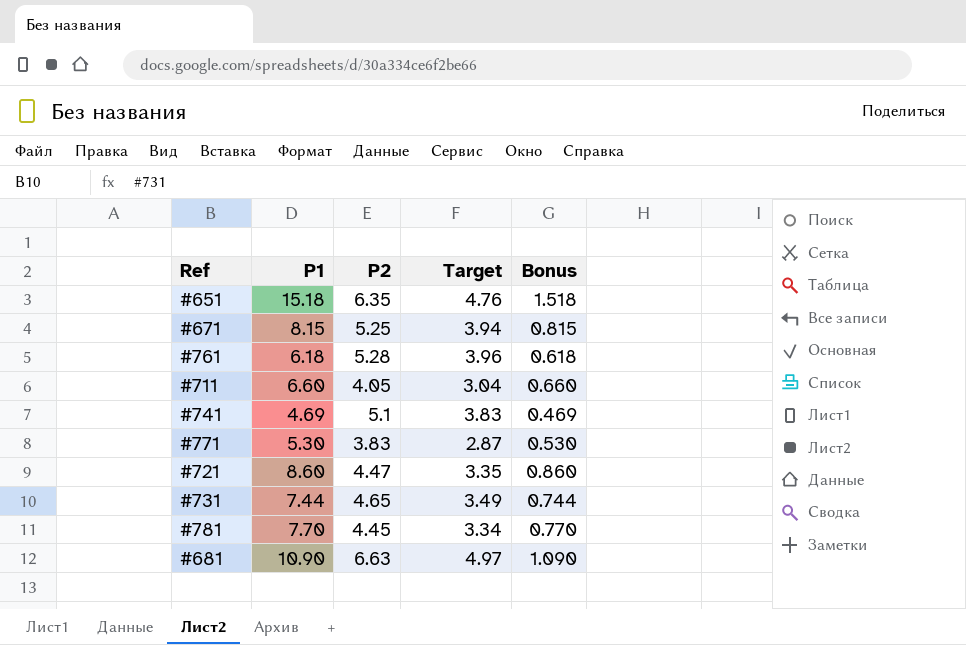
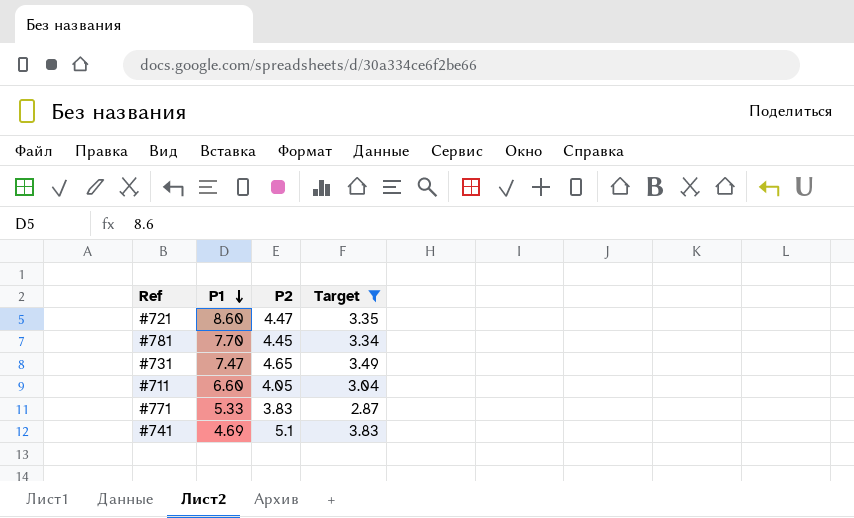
filter: none -> Target <= 3.83
row order: none -> P1 descending
column Bonus | formula: [P1] * 0.1 -> none
#731 | P1: 7.44 -> 7.47
#771 | P1: 5.30 -> 5.33

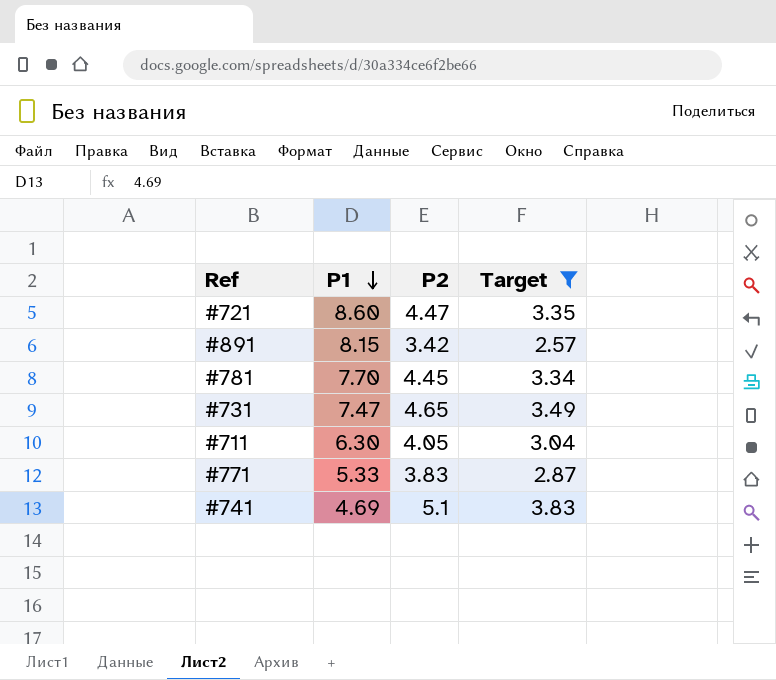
row #891: none -> 8.15 | 3.42 | 2.57
#711 | P1: 6.60 -> 6.30

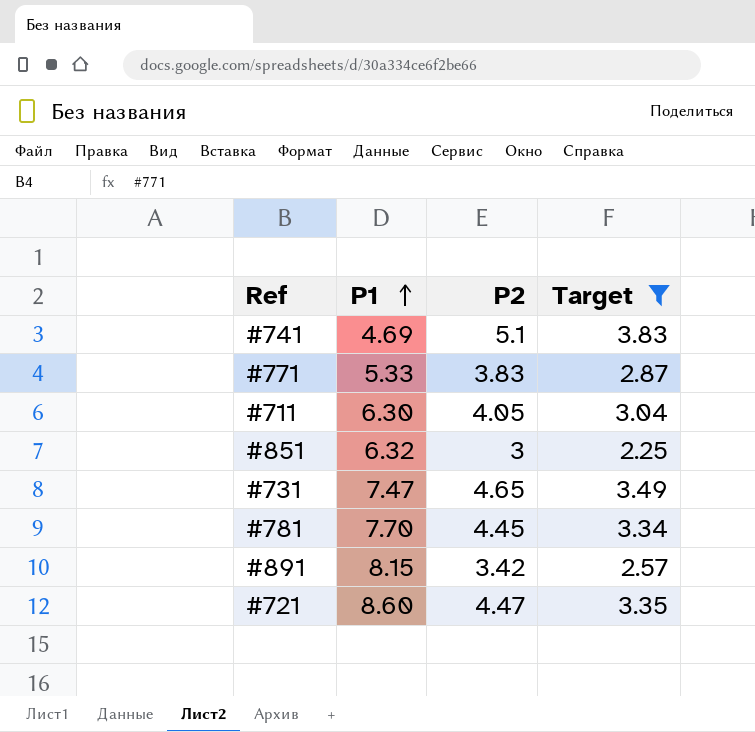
row order: P1 descending -> P1 ascending
row #851: none -> 6.32 | 3 | 2.25

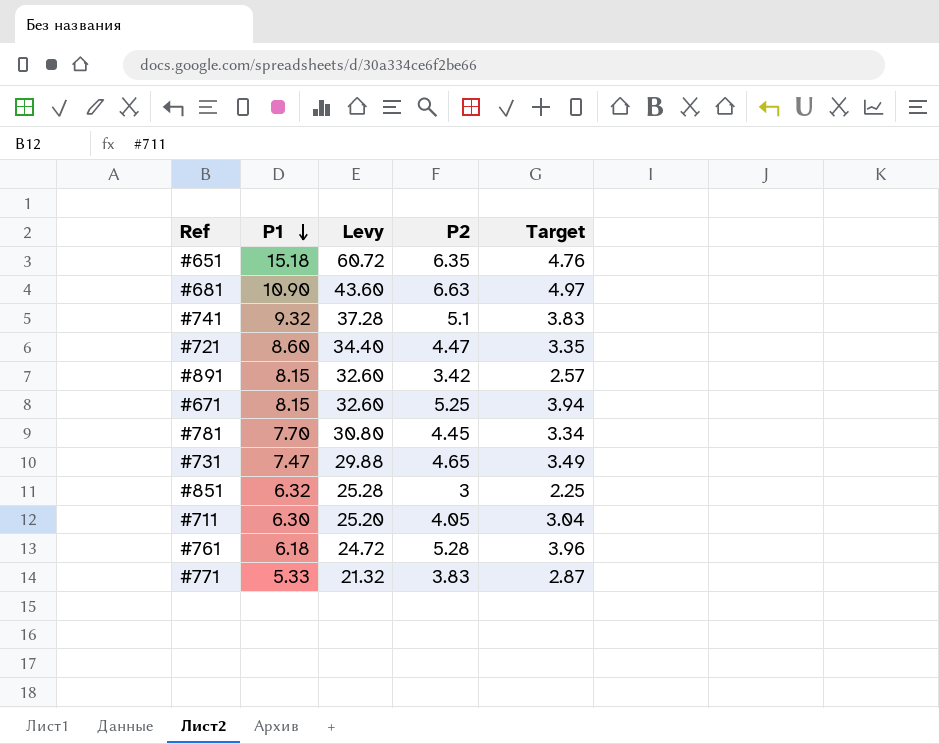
filter: Target <= 3.83 -> none
row order: P1 ascending -> P1 descending
column Levy | formula: none -> [P1] * 4
#741 | P1: 4.69 -> 9.32

